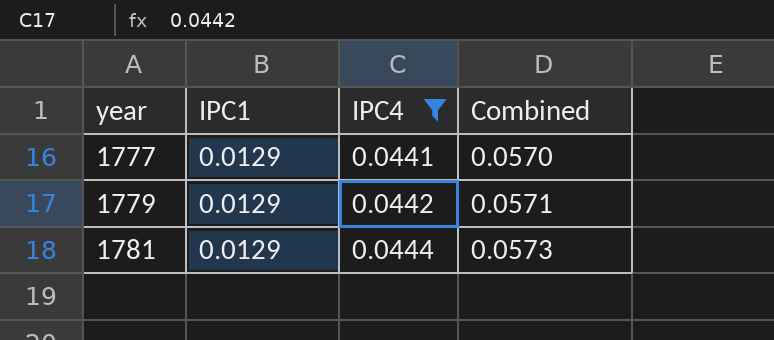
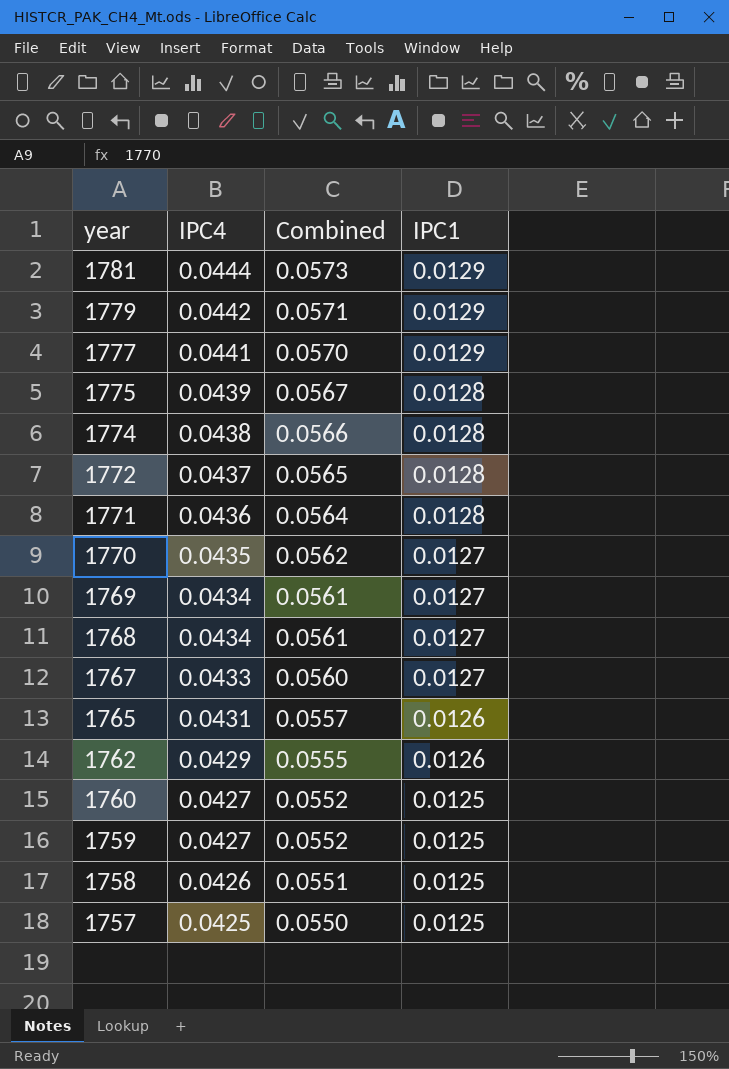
filter: IPC4 >= 0.0441 -> none
row order: year ascending -> year descending
column IPC1 | position: 2 -> 4

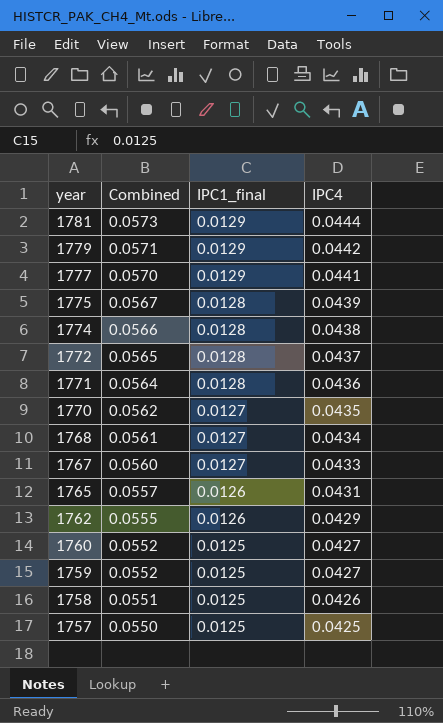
column name: IPC1 -> IPC1_final
column IPC4 | position: 2 -> 4
row 1769: 0.0434 | 0.0561 | 0.0127 -> none

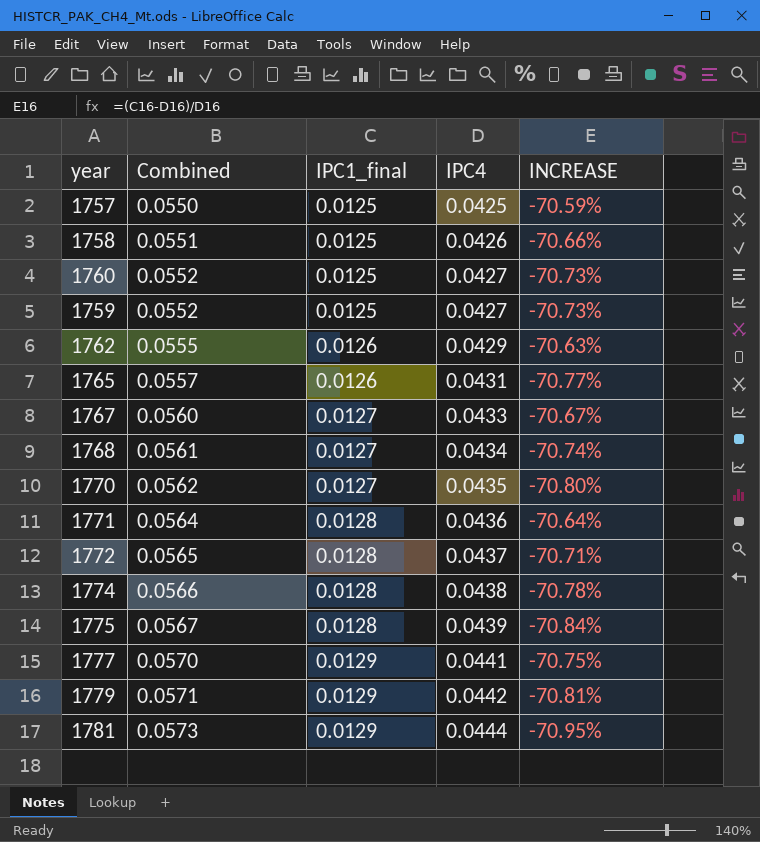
row order: year descending -> Combined ascending
column INCREASE | formula: none -> ([IPC1_final] - [IPC4]) / [IPC4]

